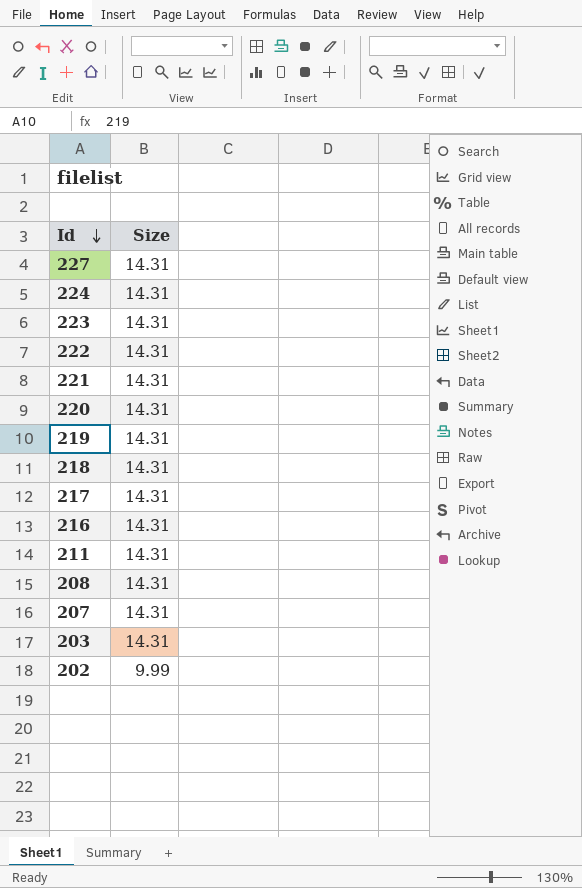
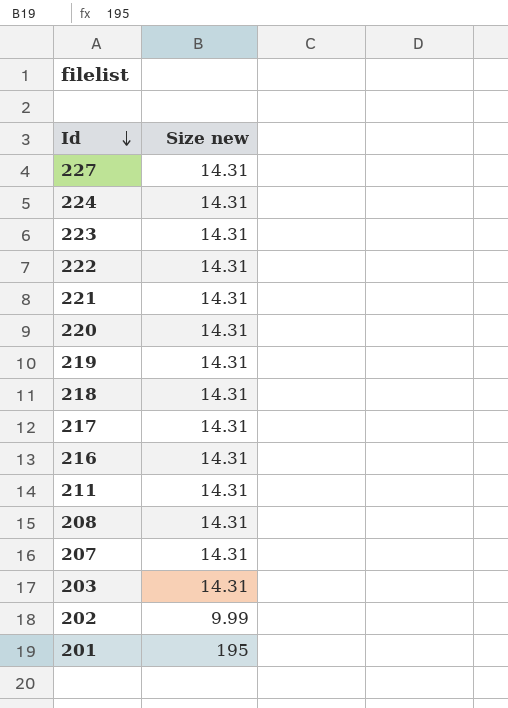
column name: Size -> Size new
row 201: none -> 195

